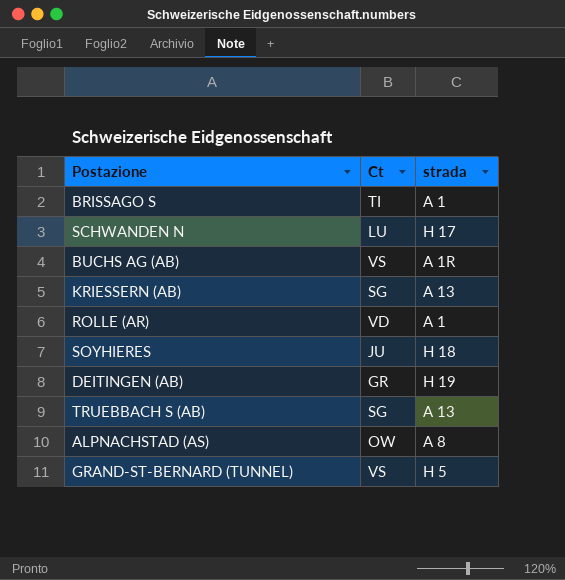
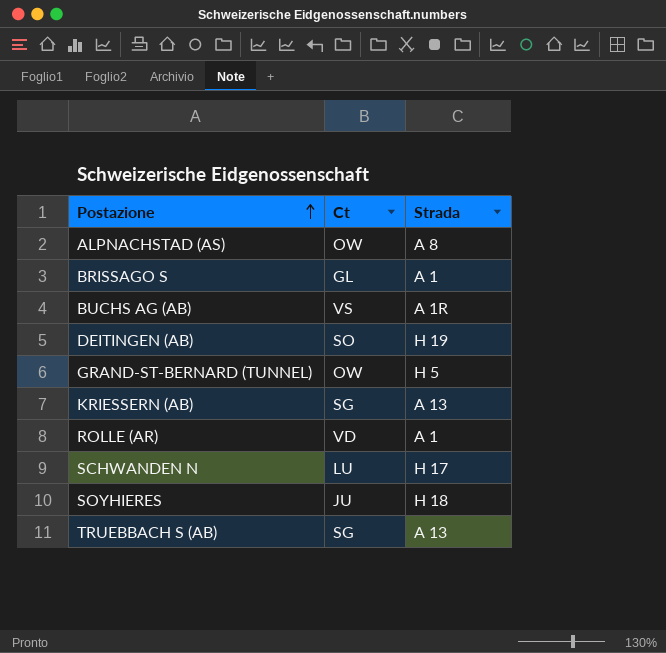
row order: none -> Postazione ascending
column name: strada -> Strada
BRISSAGO S | Ct: TI -> GL
DEITINGEN (AB) | Ct: GR -> SO
GRAND-ST-BERNARD (TUNNEL) | Ct: VS -> OW

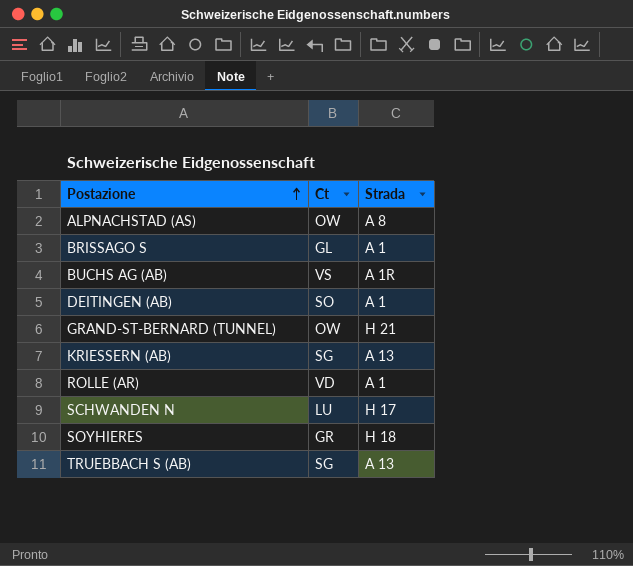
DEITINGEN (AB) | Strada: H 19 -> A 1
GRAND-ST-BERNARD (TUNNEL) | Strada: H 5 -> H 21
SOYHIERES | Ct: JU -> GR

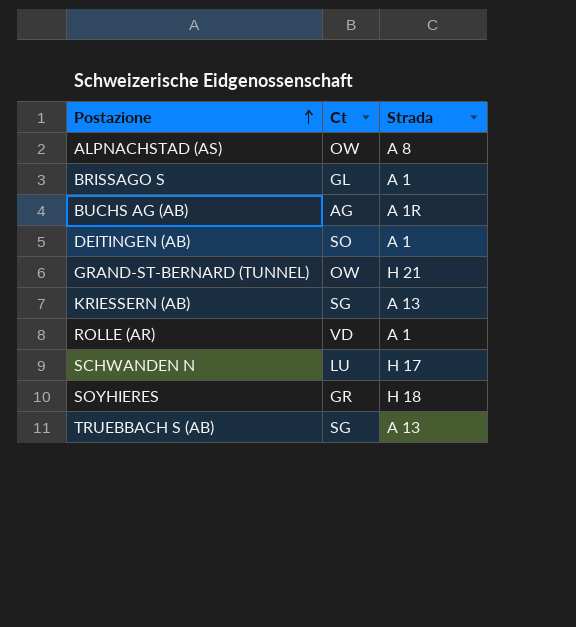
BUCHS AG (AB) | Ct: VS -> AG

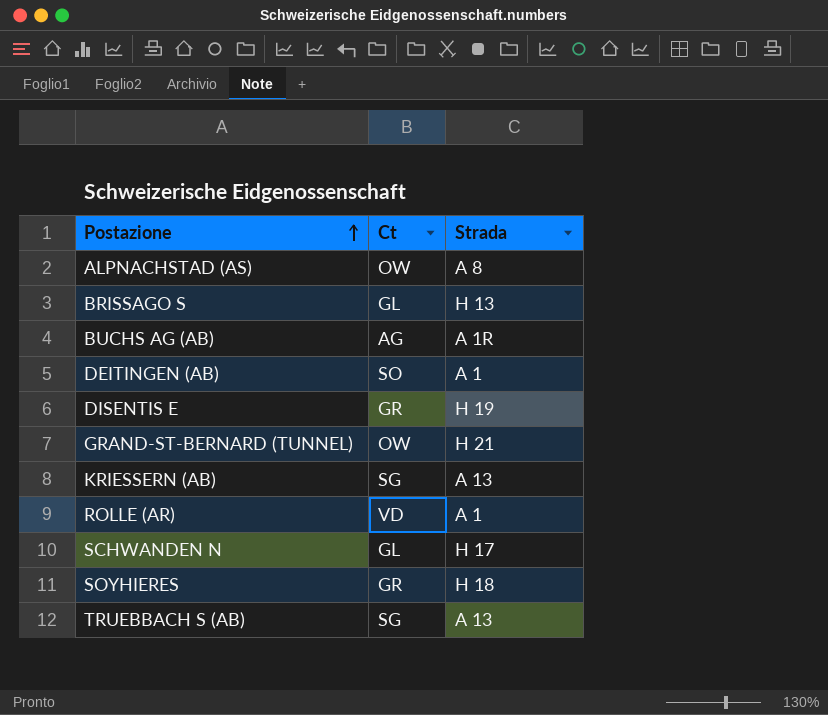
BRISSAGO S | Strada: A 1 -> H 13
row DISENTIS E: none -> GR | H 19
SCHWANDEN N | Ct: LU -> GL

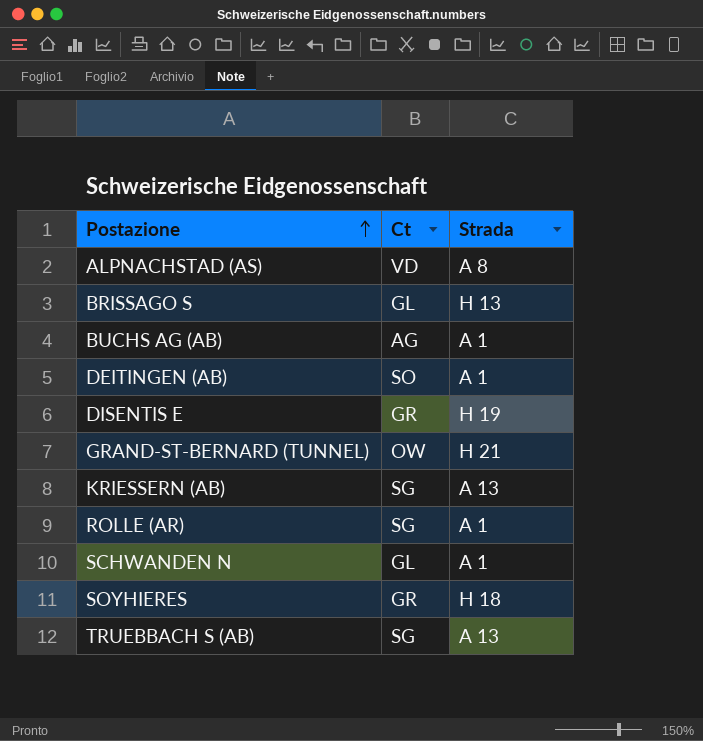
ALPNACHSTAD (AS) | Ct: OW -> VD
BUCHS AG (AB) | Strada: A 1R -> A 1
ROLLE (AR) | Ct: VD -> SG
SCHWANDEN N | Strada: H 17 -> A 1

